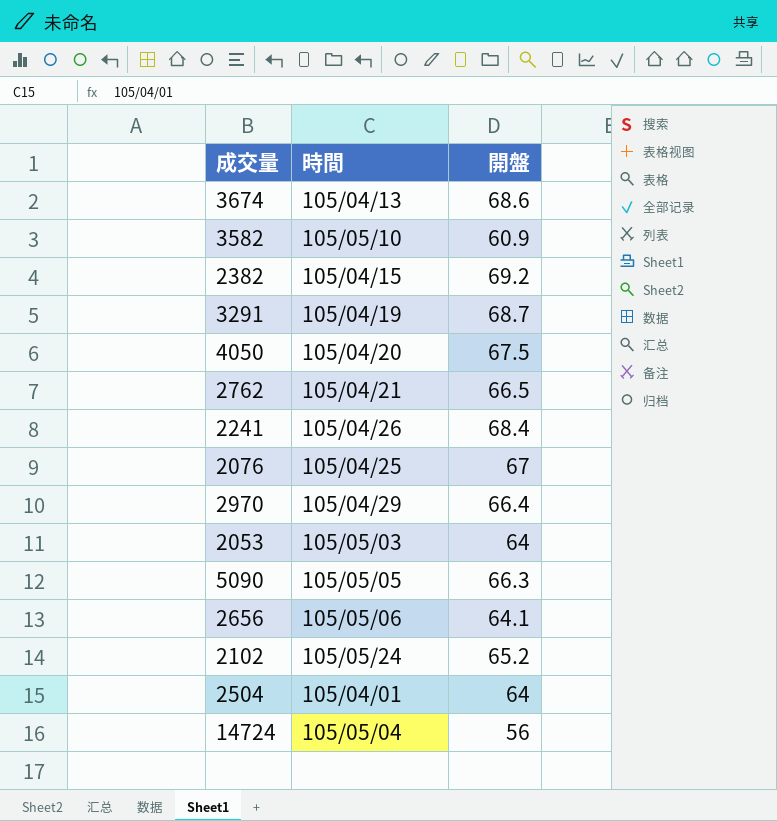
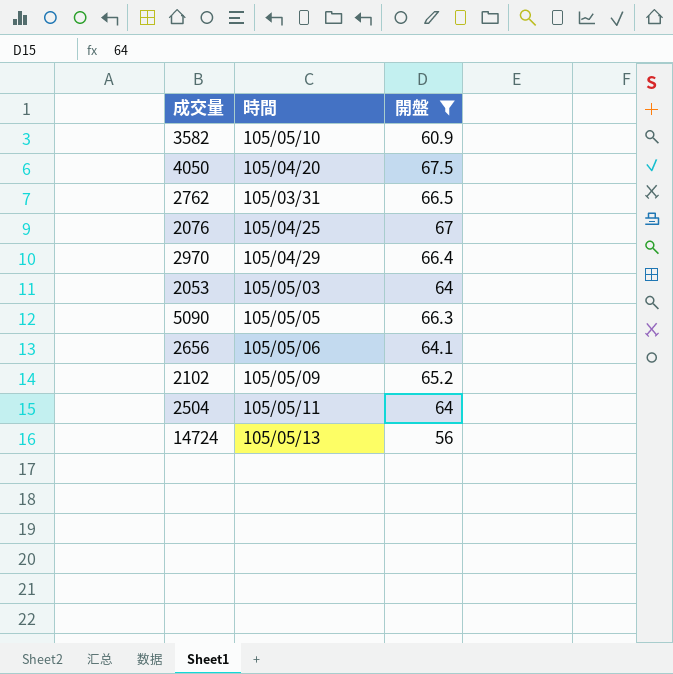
filter: none -> 開盤 <= 67.5
2762 | 時間: 105/04/21 -> 105/03/31
2102 | 時間: 105/05/24 -> 105/05/09
2504 | 時間: 105/04/01 -> 105/05/11
14724 | 時間: 105/05/04 -> 105/05/13

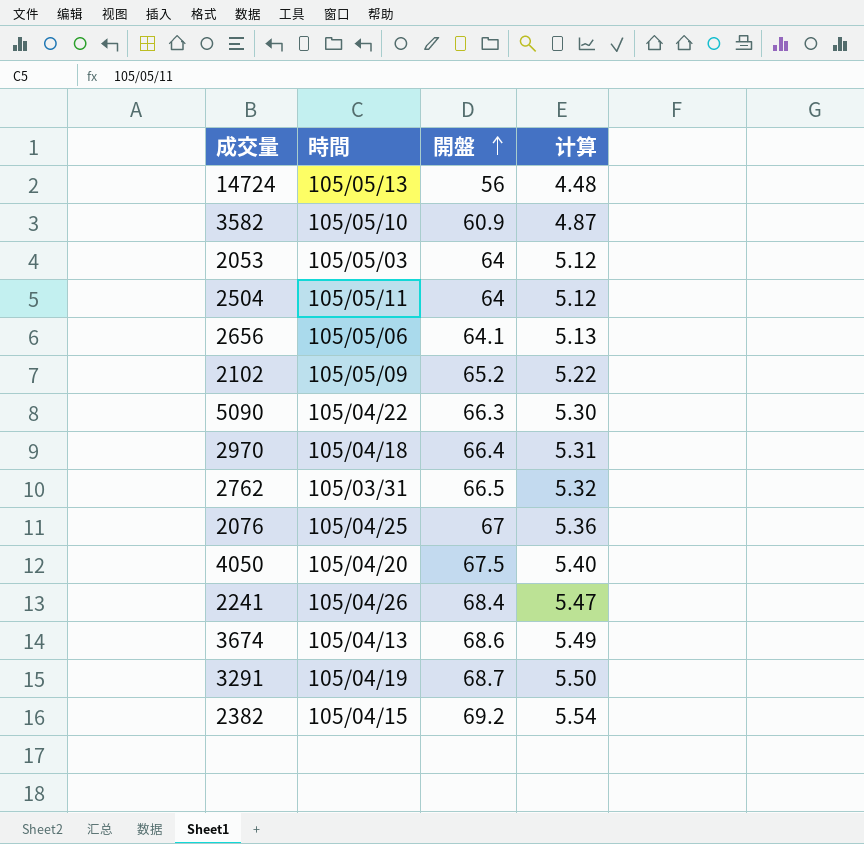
filter: 開盤 <= 67.5 -> none
row order: none -> 開盤 ascending
column 计算 | formula: none -> [開盤] * 0.08
5090 | 時間: 105/05/05 -> 105/04/22
2970 | 時間: 105/04/29 -> 105/04/18

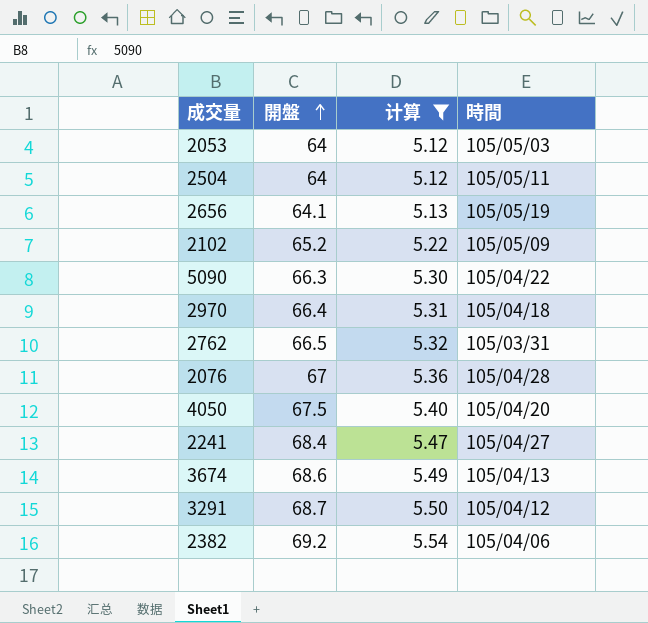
filter: none -> 计算 >= 5.12
column 時間 | position: 2 -> 4
2656 | 時間: 105/05/06 -> 105/05/19
2076 | 時間: 105/04/25 -> 105/04/28
2241 | 時間: 105/04/26 -> 105/04/27
3291 | 時間: 105/04/19 -> 105/04/12
2382 | 時間: 105/04/15 -> 105/04/06

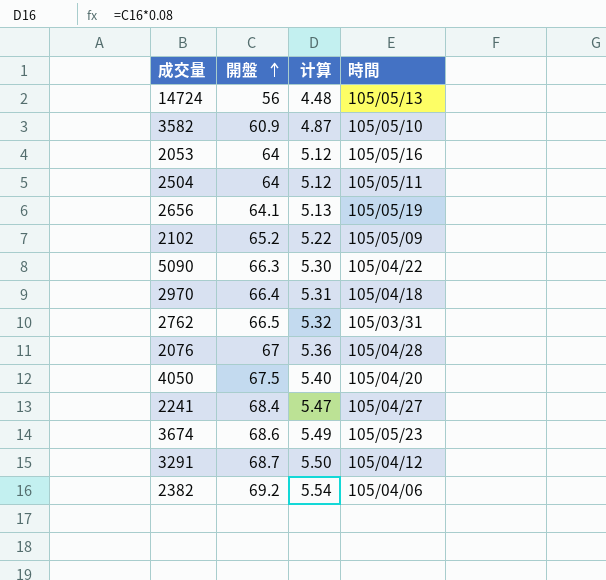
filter: 计算 >= 5.12 -> none
2053 | 時間: 105/05/03 -> 105/05/16
3674 | 時間: 105/04/13 -> 105/05/23

